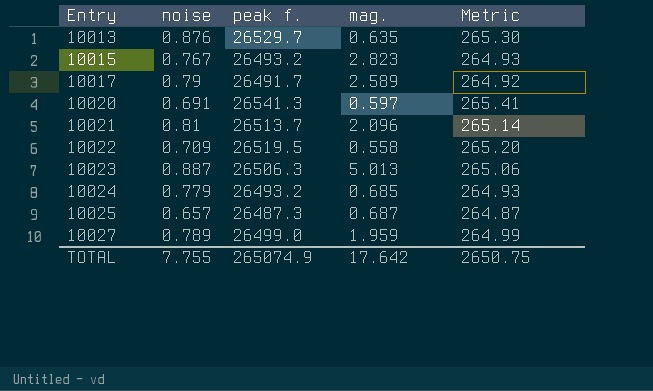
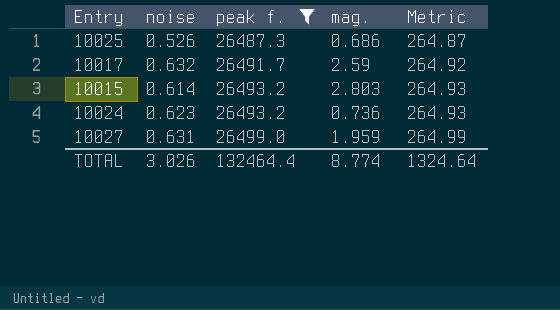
filter: none -> peak f. <= 26499.0
row order: Entry ascending -> peak f. ascending
10025 | noise: 0.657 -> 0.526
10025 | mag.: 0.687 -> 0.686
10017 | noise: 0.79 -> 0.632
10017 | mag.: 2.589 -> 2.59
10015 | noise: 0.767 -> 0.614
10015 | mag.: 2.823 -> 2.803
10024 | noise: 0.779 -> 0.623
10024 | mag.: 0.685 -> 0.736
10027 | noise: 0.789 -> 0.631
TOTAL | noise: 7.755 -> 3.026
TOTAL | peak f.: 265074.9 -> 132464.4
TOTAL | mag.: 17.642 -> 8.774
TOTAL | Metric: 2650.75 -> 1324.64

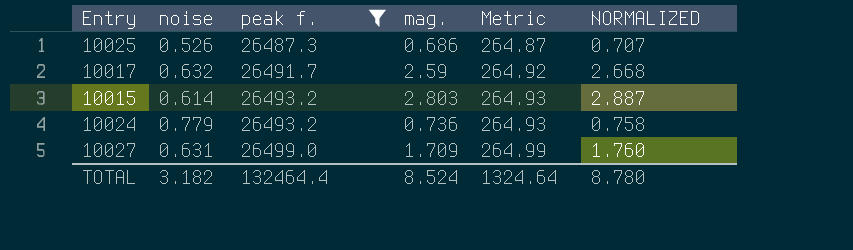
column NORMALIZED | formula: none -> [mag.] * 1.03
10024 | noise: 0.623 -> 0.779
10027 | mag.: 1.959 -> 1.709
TOTAL | noise: 3.026 -> 3.182
TOTAL | mag.: 8.774 -> 8.524

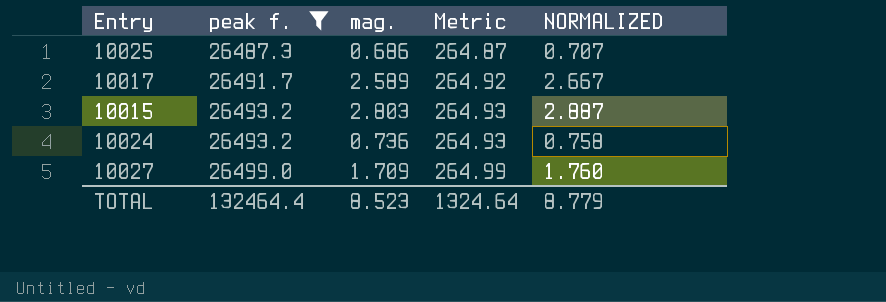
column noise | position: 2 -> none
10017 | mag.: 2.59 -> 2.589
10017 | NORMALIZED: 2.668 -> 2.667
TOTAL | mag.: 8.524 -> 8.523
TOTAL | NORMALIZED: 8.780 -> 8.779

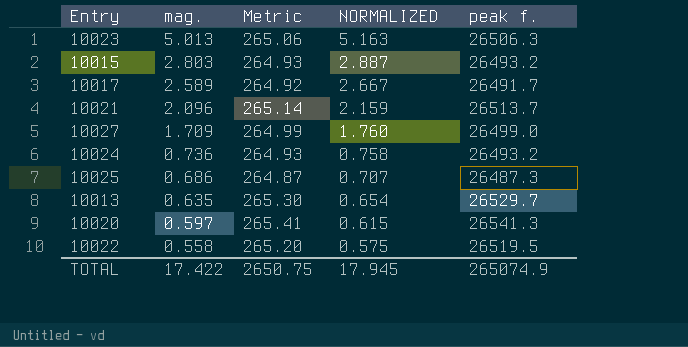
filter: peak f. <= 26499.0 -> none
row order: peak f. ascending -> mag. descending
column peak f. | position: 2 -> 5
TOTAL | mag.: 8.523 -> 17.422
TOTAL | Metric: 1324.64 -> 2650.75
TOTAL | NORMALIZED: 8.779 -> 17.945
TOTAL | peak f.: 132464.4 -> 265074.9

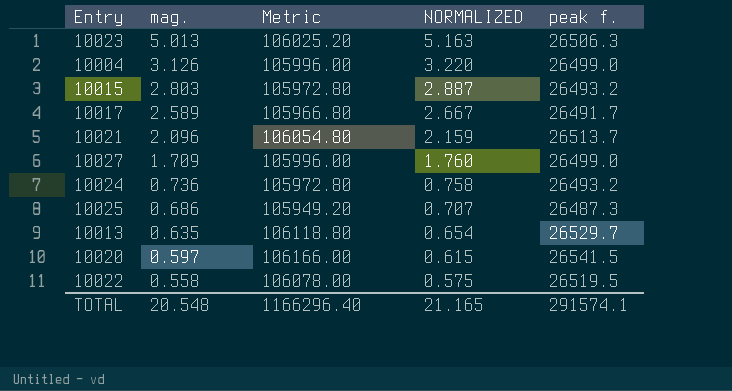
column Metric | formula: [peak f.] * 0.01 -> [peak f.] * 4
row 10004: none -> 3.126 | 105996.00 | 3.220 | 26499.0
10020 | peak f.: 26541.3 -> 26541.5
TOTAL | mag.: 17.422 -> 20.548
TOTAL | Metric: 2650.75 -> 1166296.40
TOTAL | NORMALIZED: 17.945 -> 21.165
TOTAL | peak f.: 265074.9 -> 291574.1

